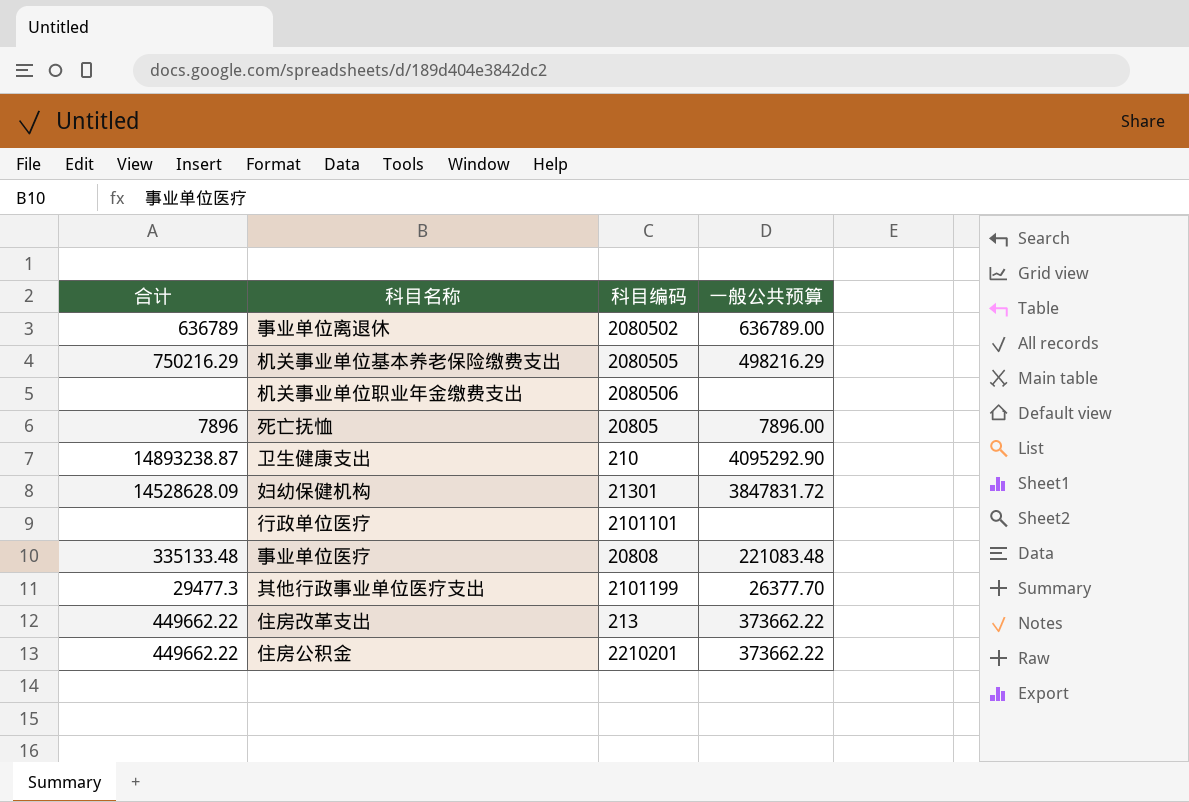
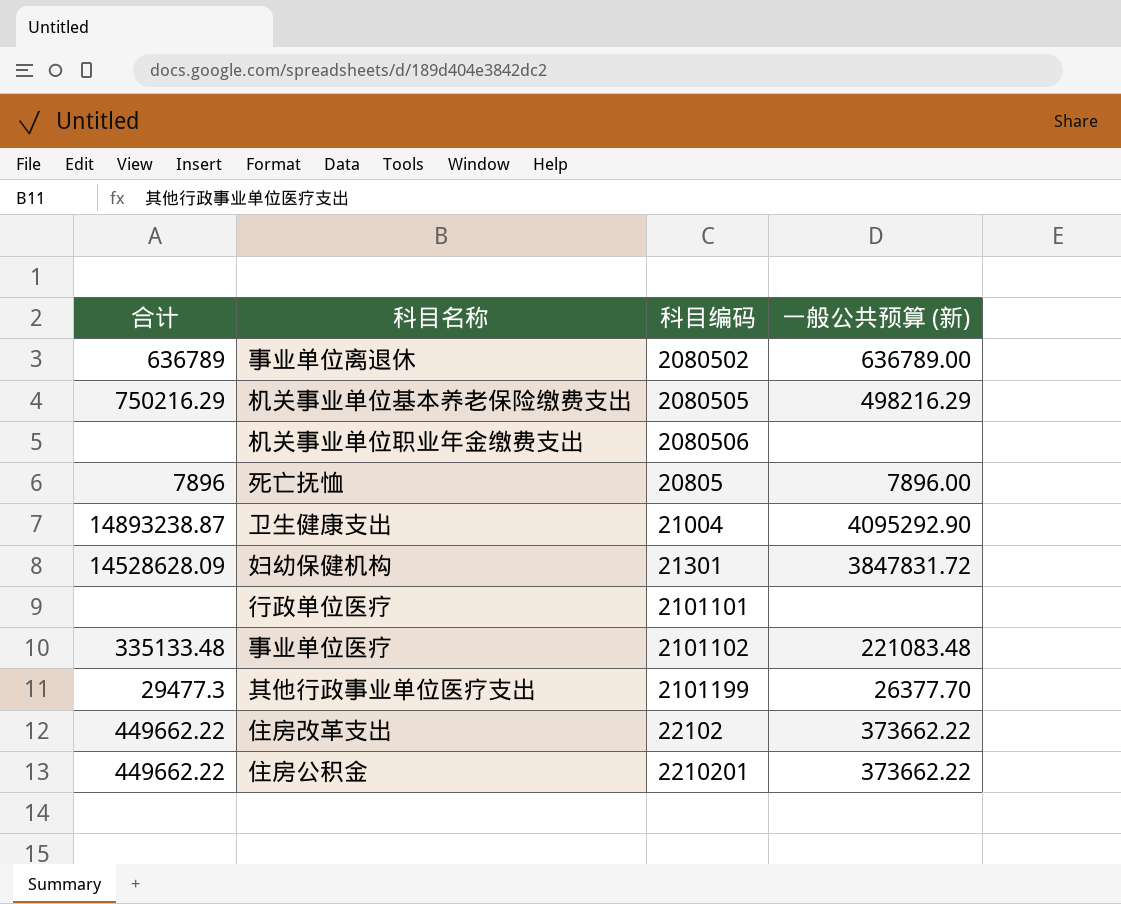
column name: 一般公共预算 -> 一般公共预算 (新)
卫生健康支出 | 科目编码: 210 -> 21004
事业单位医疗 | 科目编码: 20808 -> 2101102
住房改革支出 | 科目编码: 213 -> 22102

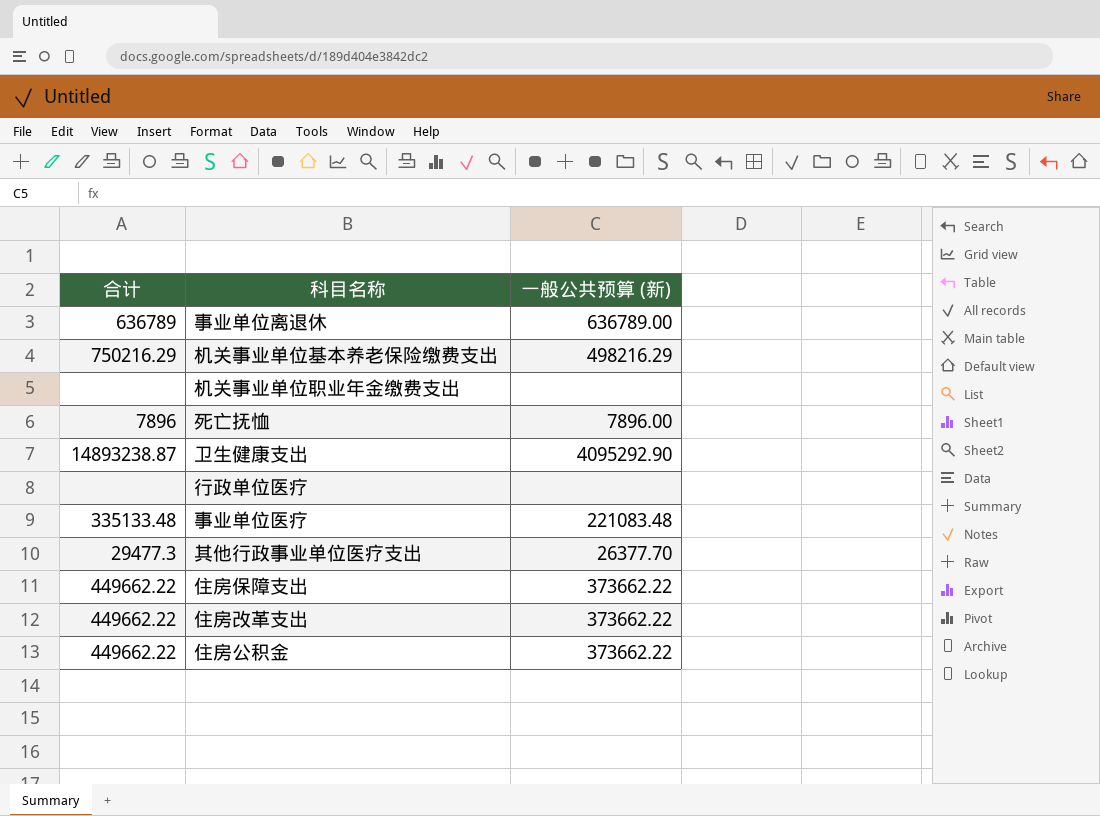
column 科目编码 | position: 3 -> none
row 妇幼保健机构: 14528628.09 | 21301 | 3847831.72 -> none
row 住房保障支出: none -> 449662.22 | 373662.22

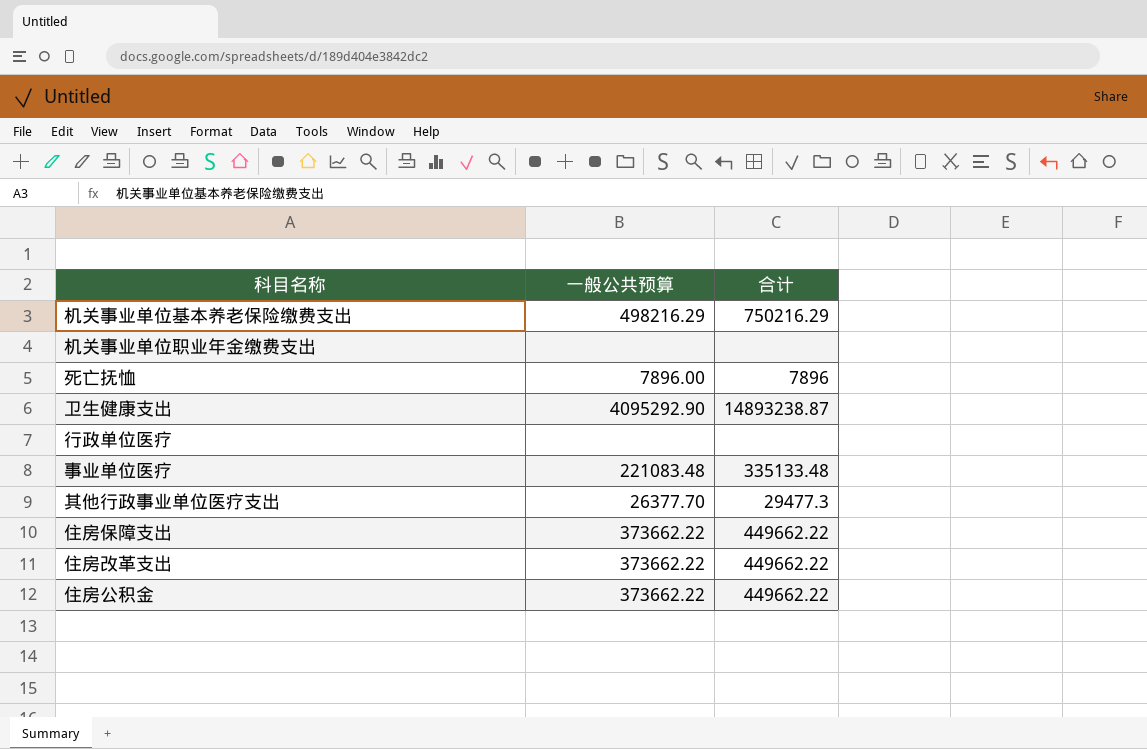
column name: 一般公共预算 (新) -> 一般公共预算
column 合计 | position: 1 -> 3
row 事业单位离退休: 636789 | 636789.00 -> none

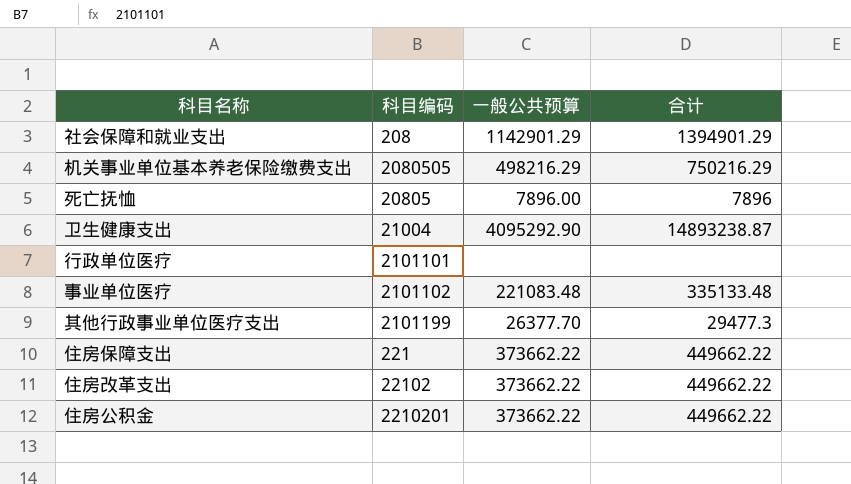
column 科目编码 | position: none -> 2
row 机关事业单位职业年金缴费支出: none | none -> none
row 社会保障和就业支出: none -> 208 | 1142901.29 | 1394901.29

